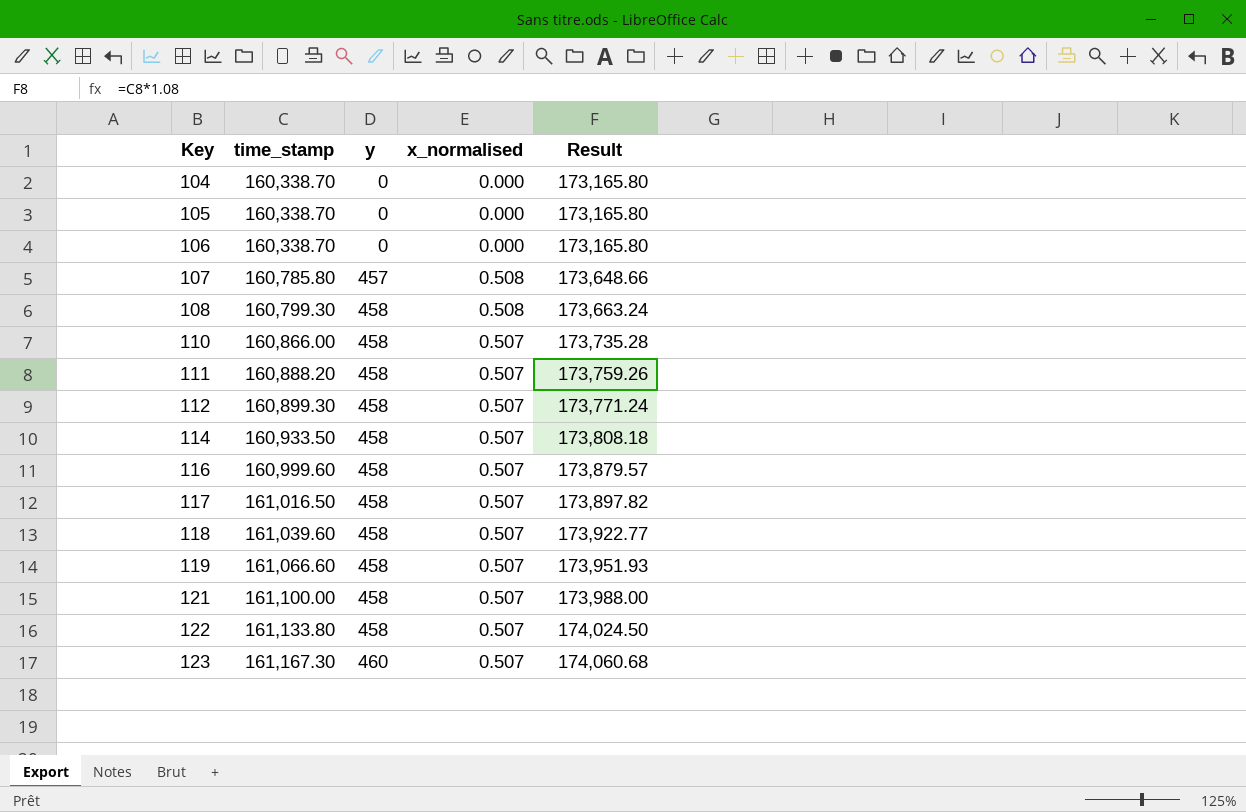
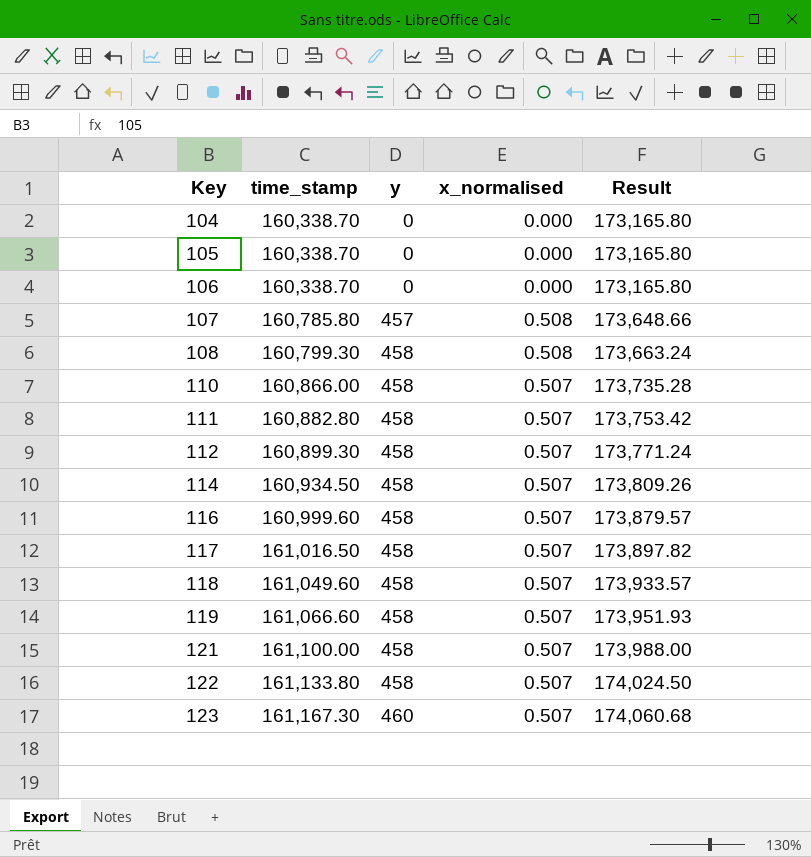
111 | time_stamp: 160,888.20 -> 160,882.80
111 | Result: 173,759.26 -> 173,753.42
114 | time_stamp: 160,933.50 -> 160,934.50
114 | Result: 173,808.18 -> 173,809.26
118 | time_stamp: 161,039.60 -> 161,049.60
118 | Result: 173,922.77 -> 173,933.57

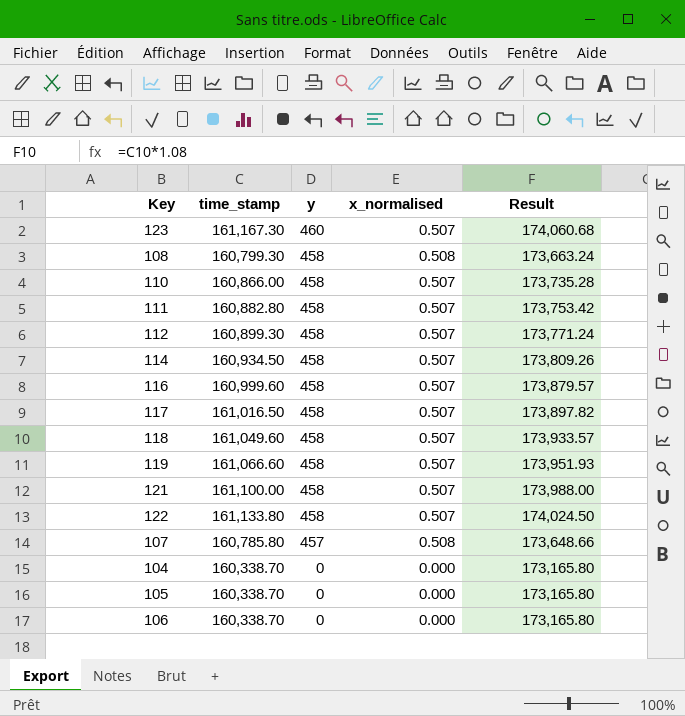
row order: Key ascending -> y descending

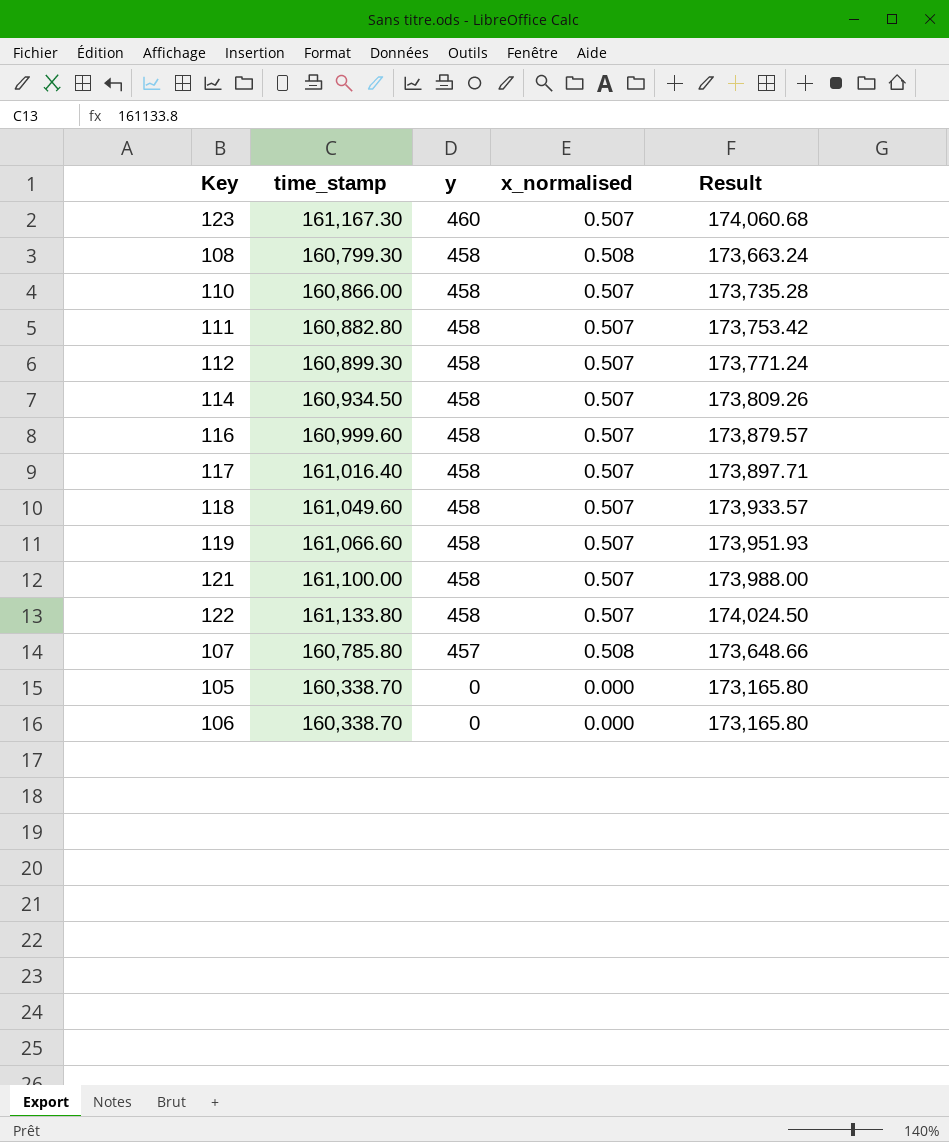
row 104: 160,338.70 | 0 | 0.000 | 173,165.80 -> none
117 | time_stamp: 161,016.50 -> 161,016.40
117 | Result: 173,897.82 -> 173,897.71

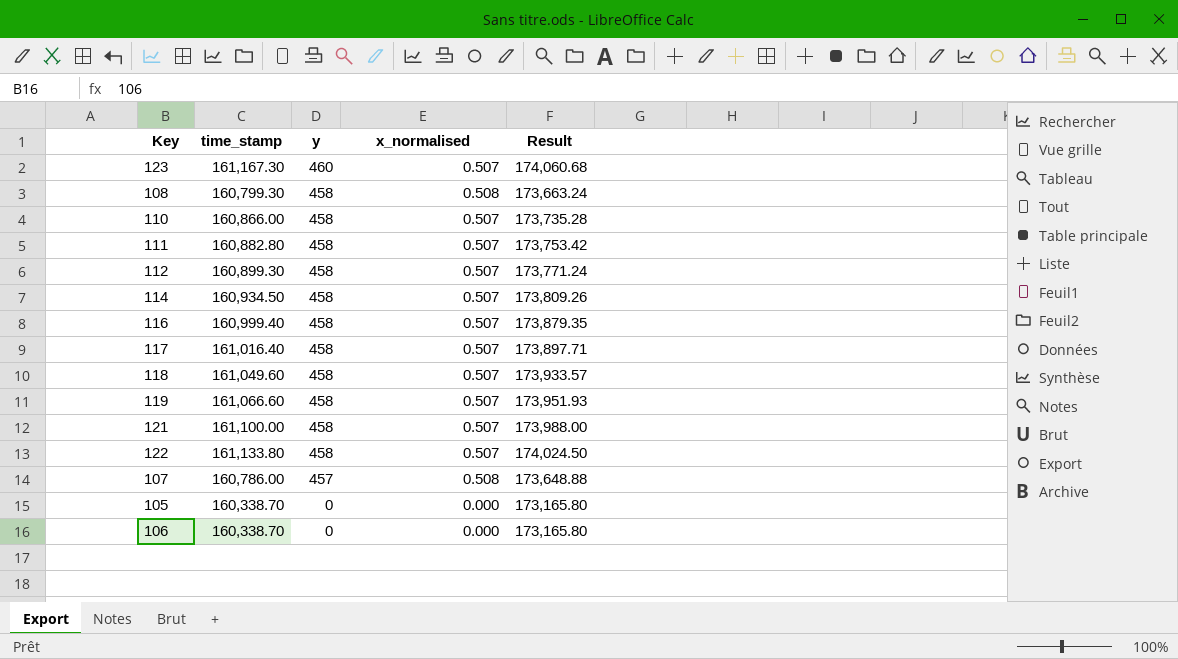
116 | time_stamp: 160,999.60 -> 160,999.40
116 | Result: 173,879.57 -> 173,879.35
107 | time_stamp: 160,785.80 -> 160,786.00
107 | Result: 173,648.66 -> 173,648.88

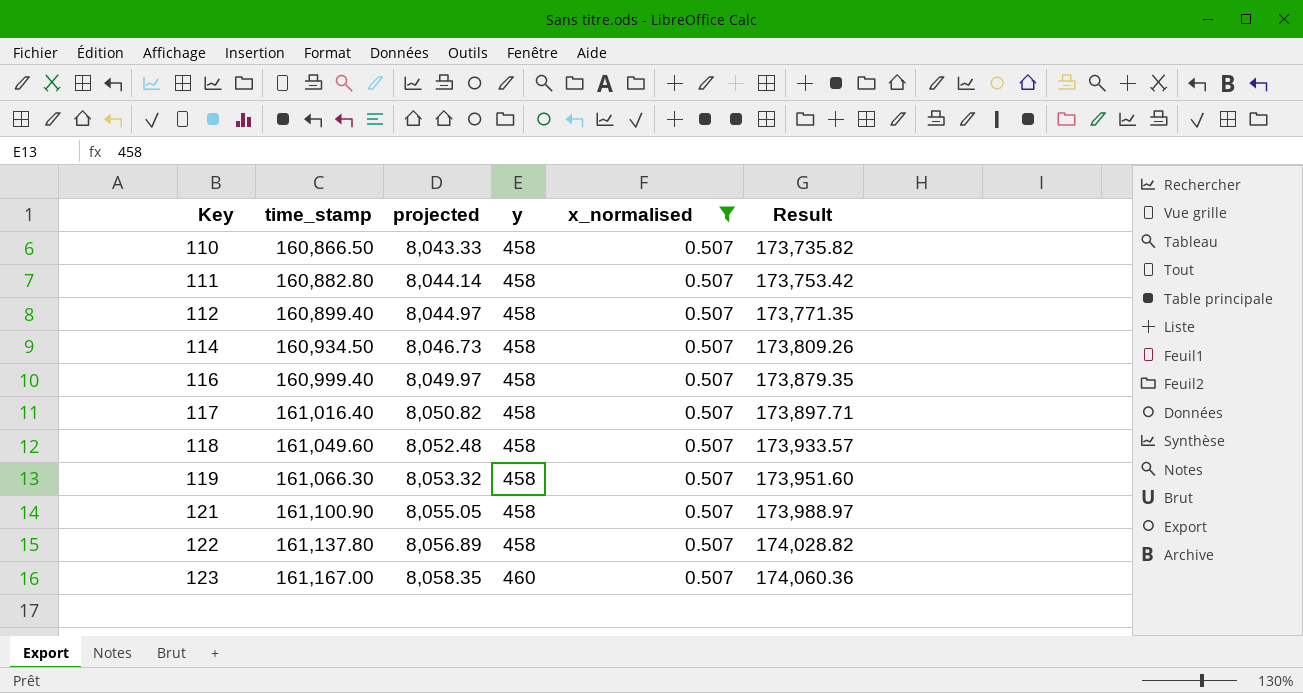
filter: none -> x_normalised = 0.507
row order: y descending -> Key ascending
column projected | formula: none -> [time_stamp] * 0.05
110 | time_stamp: 160,866.00 -> 160,866.50
110 | Result: 173,735.28 -> 173,735.82
112 | time_stamp: 160,899.30 -> 160,899.40
112 | Result: 173,771.24 -> 173,771.35
119 | time_stamp: 161,066.60 -> 161,066.30
119 | Result: 173,951.93 -> 173,951.60
121 | time_stamp: 161,100.00 -> 161,100.90
121 | Result: 173,988.00 -> 173,988.97
122 | time_stamp: 161,133.80 -> 161,137.80
122 | Result: 174,024.50 -> 174,028.82
123 | time_stamp: 161,167.30 -> 161,167.00
123 | Result: 174,060.68 -> 174,060.36

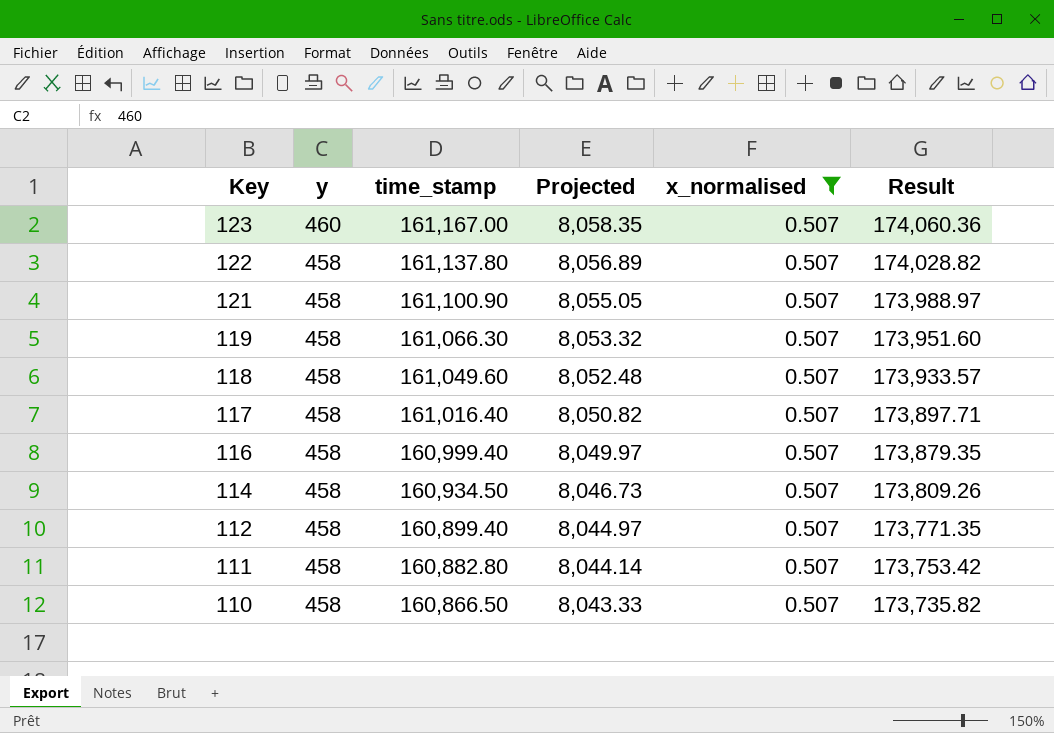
row order: Key ascending -> Key descending
column y | position: 4 -> 2
column name: projected -> Projected

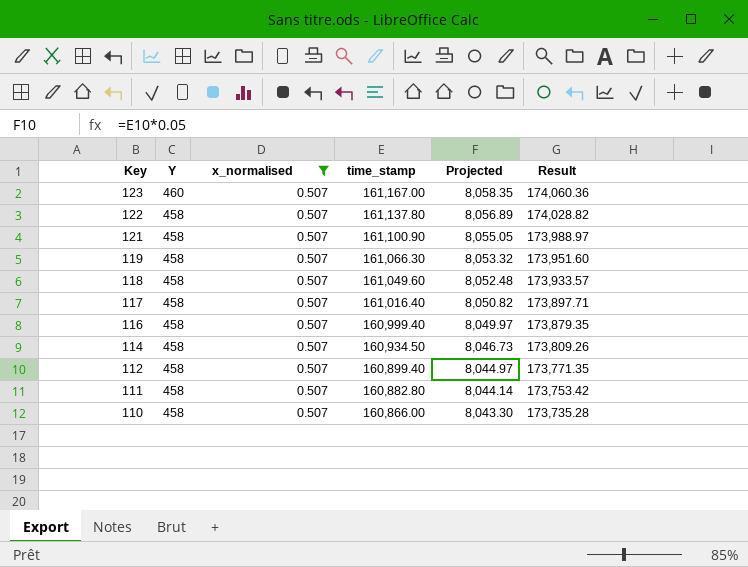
column name: y -> Y
column x_normalised | position: 5 -> 3
110 | time_stamp: 160,866.50 -> 160,866.00
110 | Projected: 8,043.33 -> 8,043.30
110 | Result: 173,735.82 -> 173,735.28

